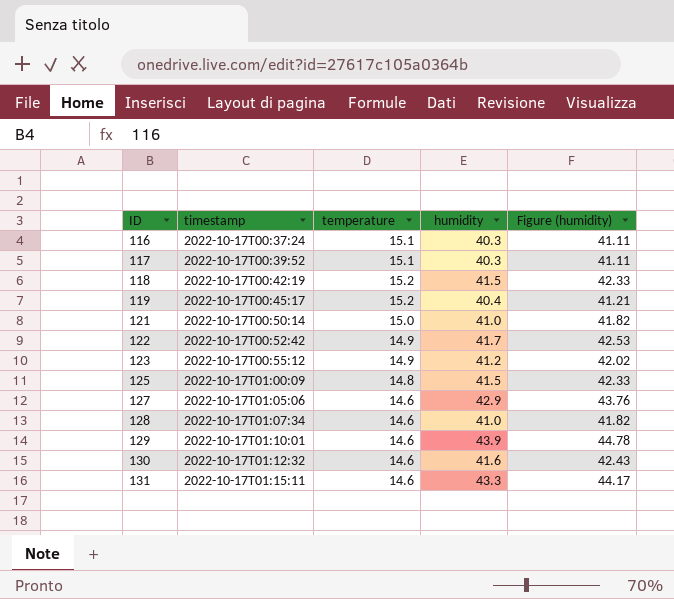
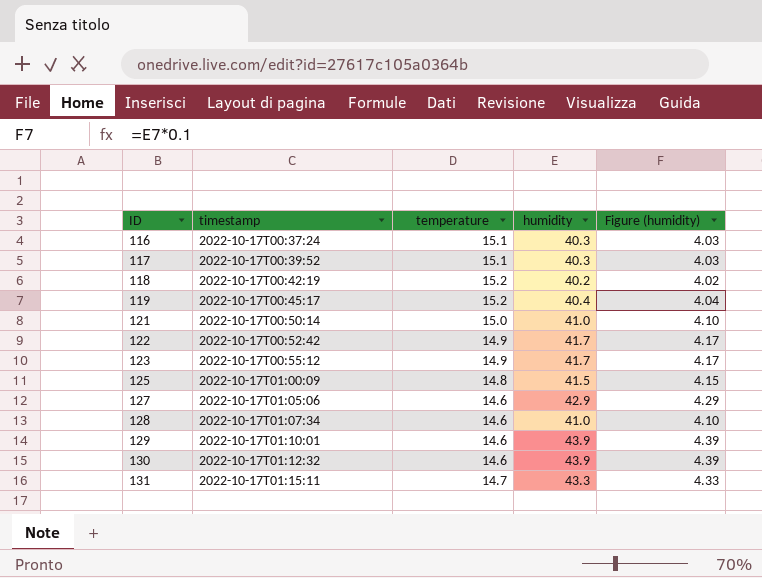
column Figure (humidity) | formula: [humidity] * 1.02 -> [humidity] * 0.1
118 | humidity: 41.5 -> 40.2
123 | humidity: 41.2 -> 41.7
130 | humidity: 41.6 -> 43.9
131 | temperature: 14.6 -> 14.7

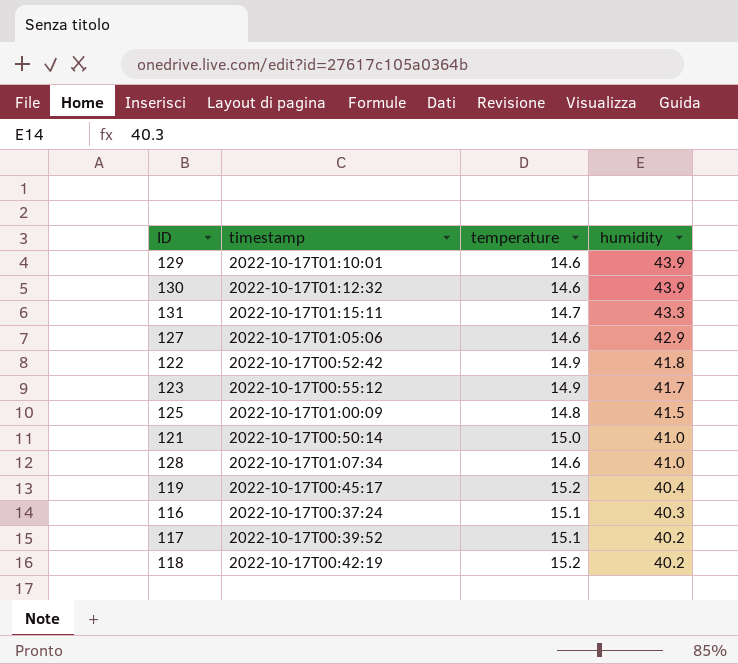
row order: ID ascending -> humidity descending
column Figure (humidity) | formula: [humidity] * 0.1 -> none
122 | humidity: 41.7 -> 41.8
117 | humidity: 40.3 -> 40.2

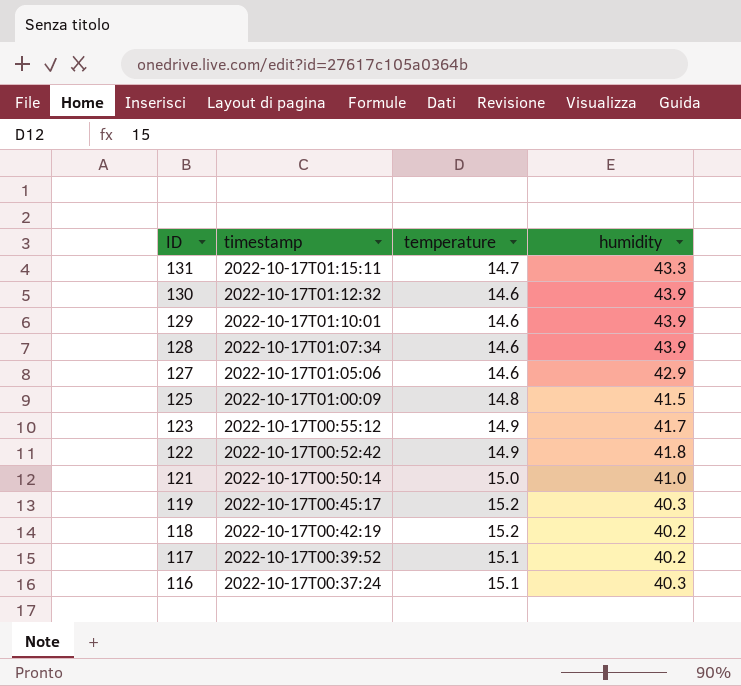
row order: humidity descending -> ID descending
128 | humidity: 41.0 -> 43.9
119 | humidity: 40.4 -> 40.3

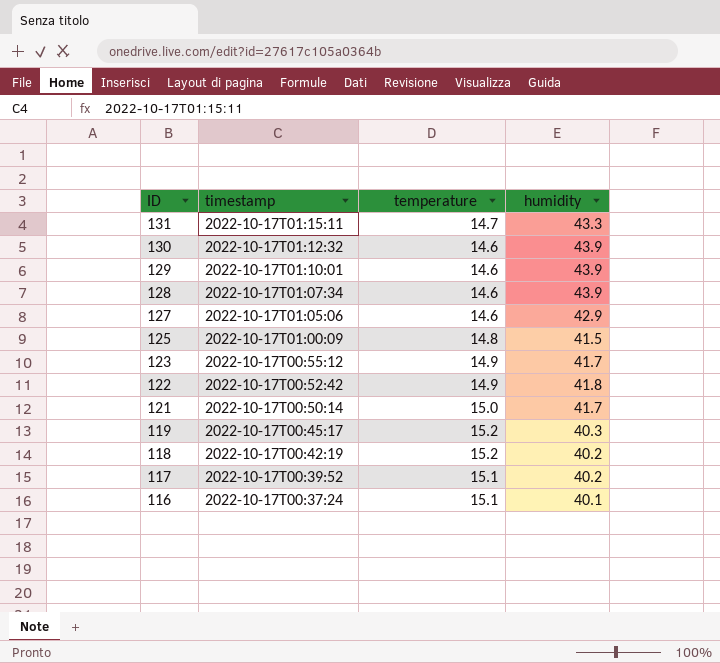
121 | humidity: 41.0 -> 41.7
116 | humidity: 40.3 -> 40.1

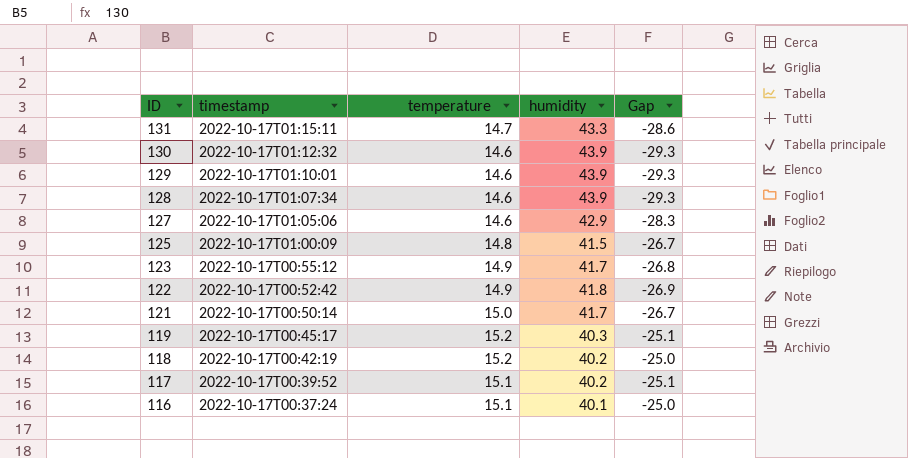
column Gap | formula: none -> [temperature] - [humidity]

